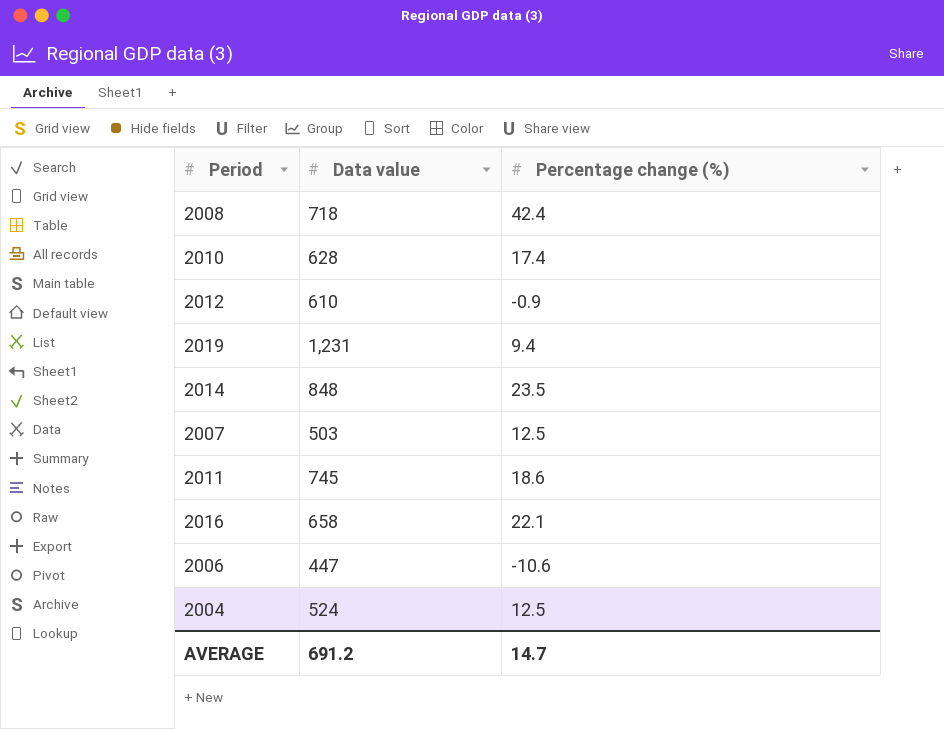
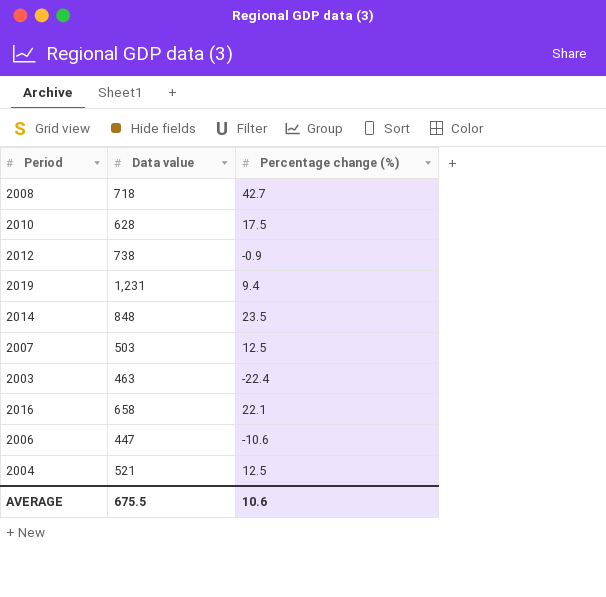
row 2011: 745 | 18.6 -> none
2008 | Percentage change (%): 42.4 -> 42.7
2010 | Percentage change (%): 17.4 -> 17.5
2012 | Data value: 610 -> 738
row 2003: none -> 463 | -22.4
2004 | Data value: 524 -> 521
AVERAGE | Data value: 691.2 -> 675.5
AVERAGE | Percentage change (%): 14.7 -> 10.6

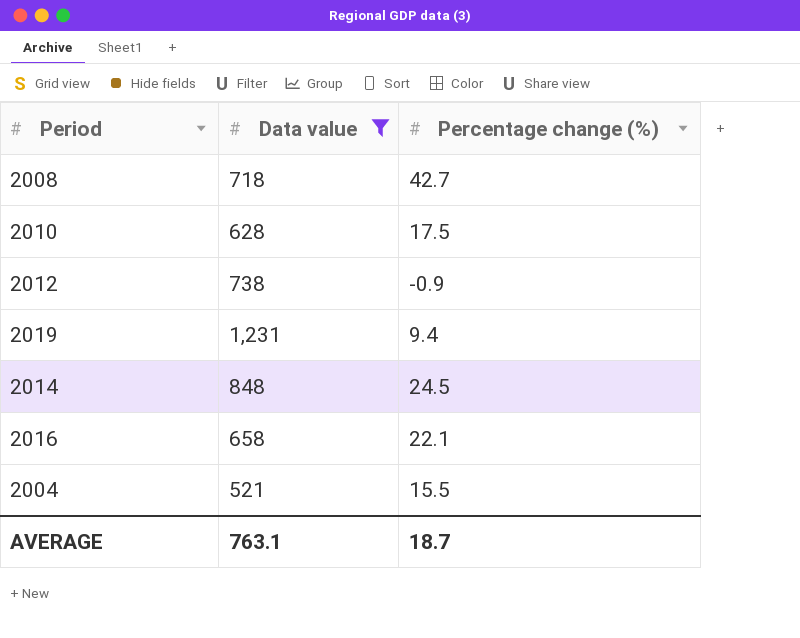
filter: none -> Data value >= 521
2014 | Percentage change (%): 23.5 -> 24.5
2004 | Percentage change (%): 12.5 -> 15.5
AVERAGE | Data value: 675.5 -> 763.1
AVERAGE | Percentage change (%): 10.6 -> 18.7

